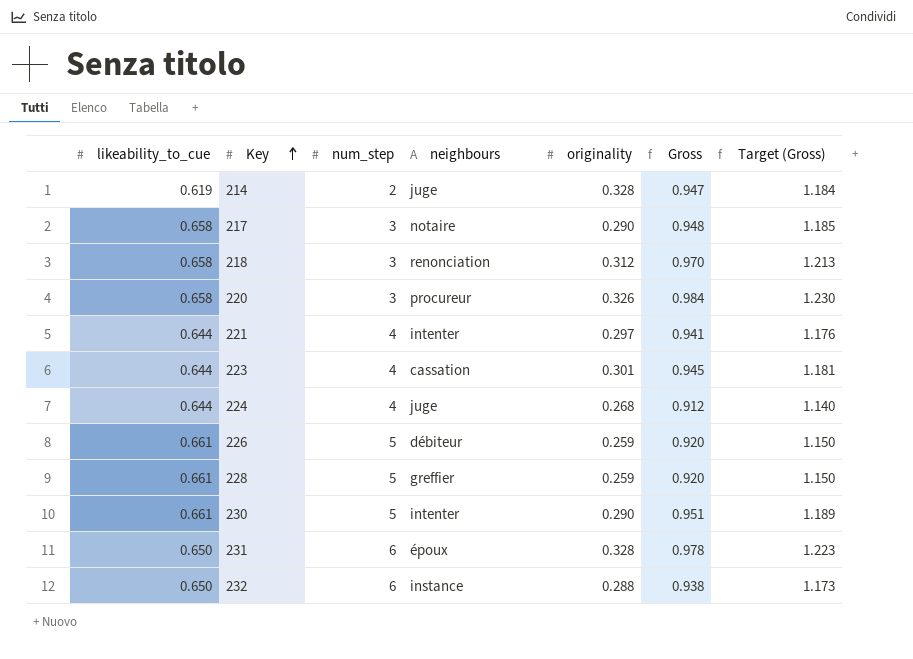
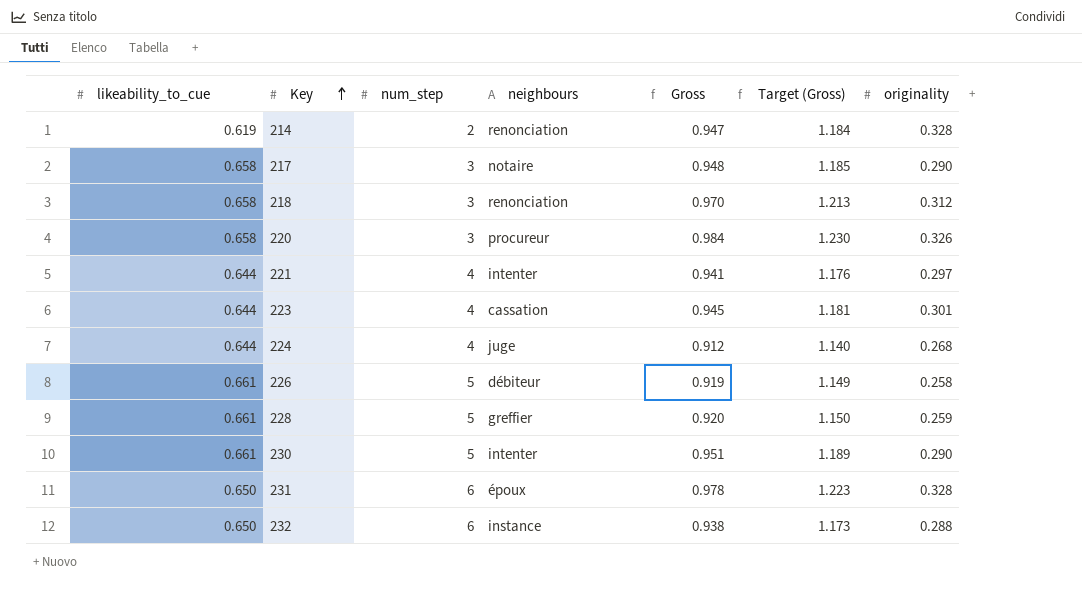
column originality | position: 5 -> 7
214 | neighbours: juge -> renonciation
226 | Gross: 0.920 -> 0.919
226 | Target (Gross): 1.150 -> 1.149
226 | originality: 0.259 -> 0.258

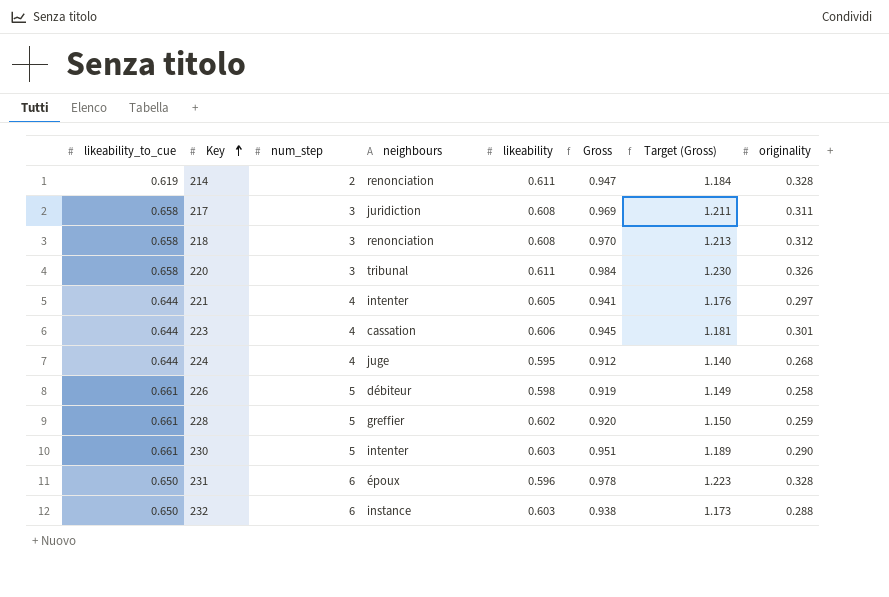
column likeability | position: none -> 5
217 | neighbours: notaire -> juridiction
217 | Gross: 0.948 -> 0.969
217 | Target (Gross): 1.185 -> 1.211
217 | originality: 0.290 -> 0.311
220 | neighbours: procureur -> tribunal

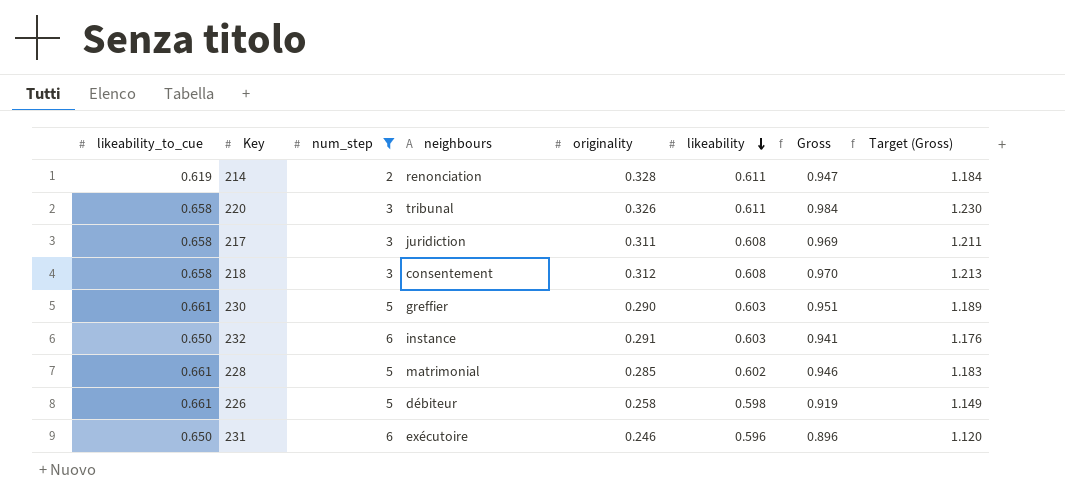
filter: none -> num_step != 4
row order: Key ascending -> likeability descending
column originality | position: 8 -> 5
218 | neighbours: renonciation -> consentement
230 | neighbours: intenter -> greffier
232 | originality: 0.288 -> 0.291
232 | Gross: 0.938 -> 0.941
232 | Target (Gross): 1.173 -> 1.176
228 | neighbours: greffier -> matrimonial
228 | originality: 0.259 -> 0.285
228 | Gross: 0.920 -> 0.946
228 | Target (Gross): 1.150 -> 1.183
231 | neighbours: époux -> exécutoire
231 | originality: 0.328 -> 0.246
231 | Gross: 0.978 -> 0.896
231 | Target (Gross): 1.223 -> 1.120

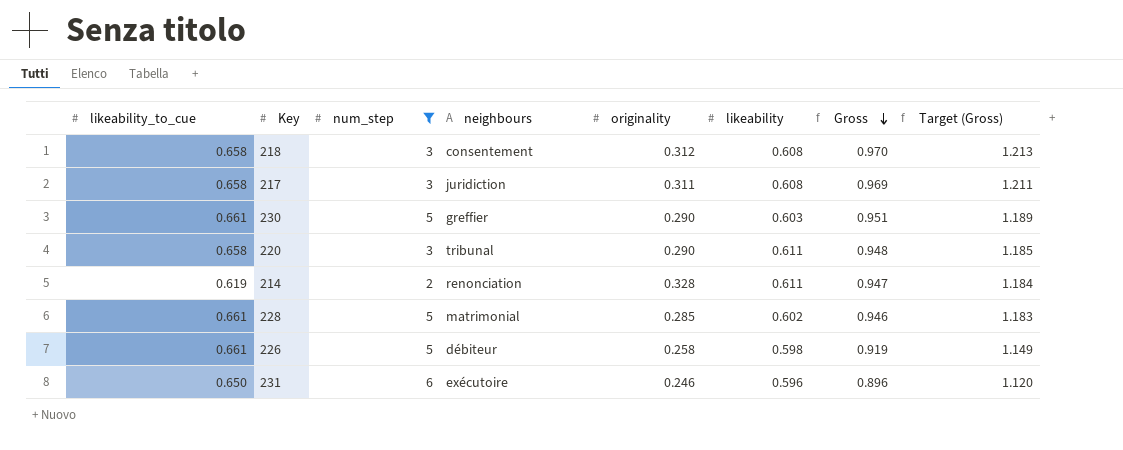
row order: likeability descending -> Gross descending
row 232: 0.650 | 6 | instance | 0.291 | 0.603 | 0.941 | 1.176 -> none
220 | originality: 0.326 -> 0.290
220 | Gross: 0.984 -> 0.948
220 | Target (Gross): 1.230 -> 1.185

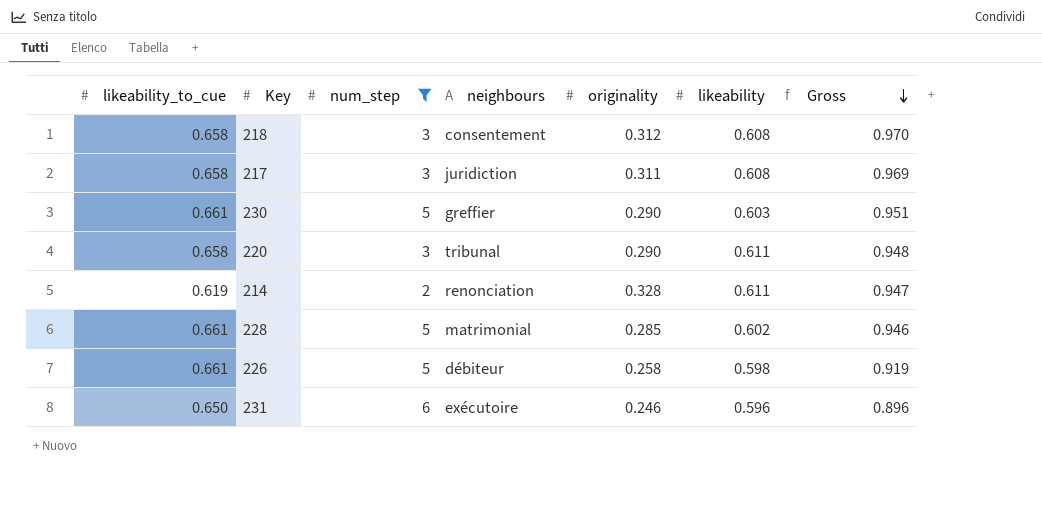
column Target (Gross) | formula: [Gross] * 1.25 -> none

